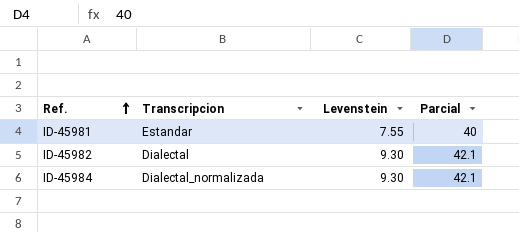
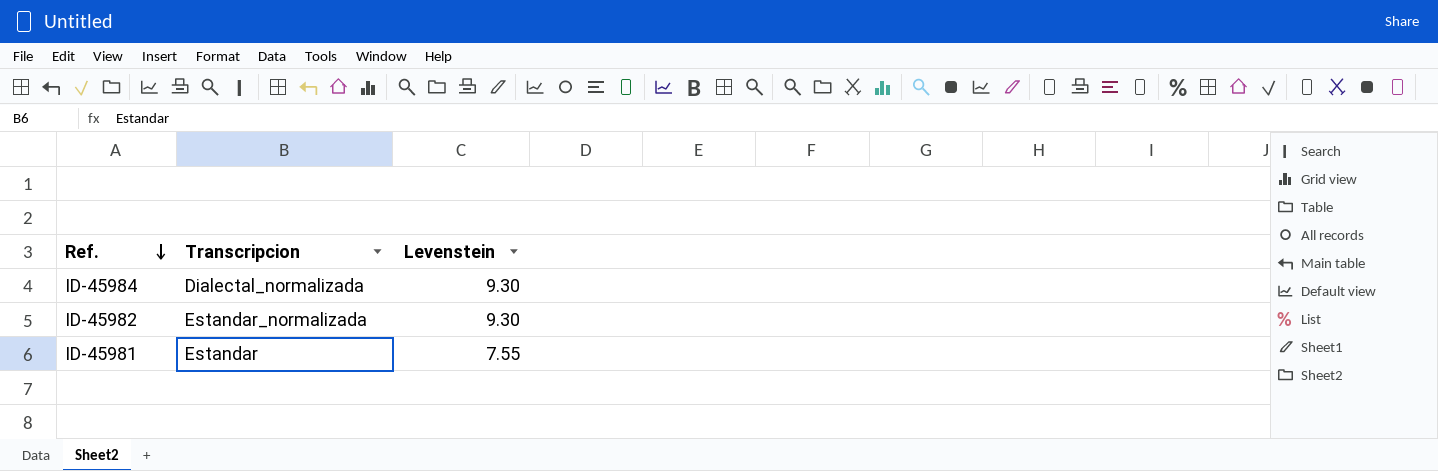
row order: Ref. ascending -> Ref. descending
column Parcial | position: 4 -> none
ID-45982 | Transcripcion: Dialectal -> Estandar_normalizada

